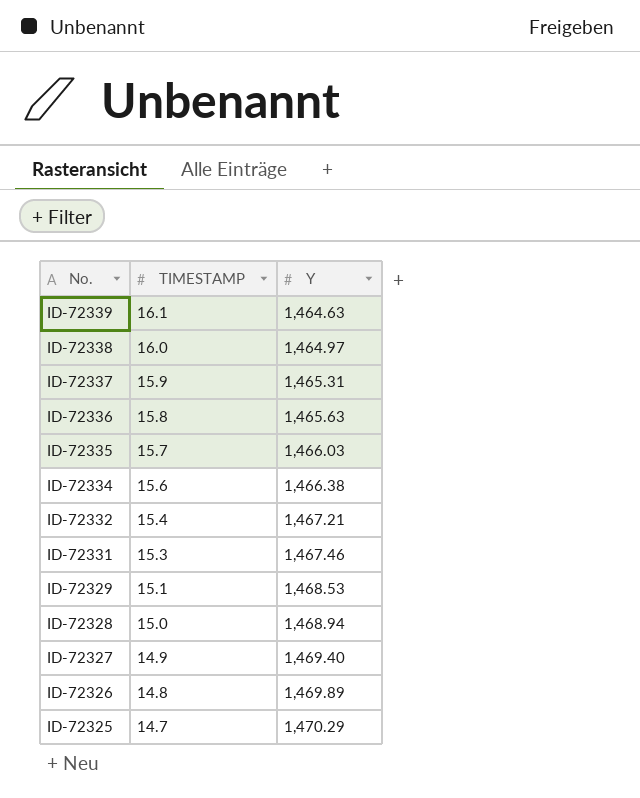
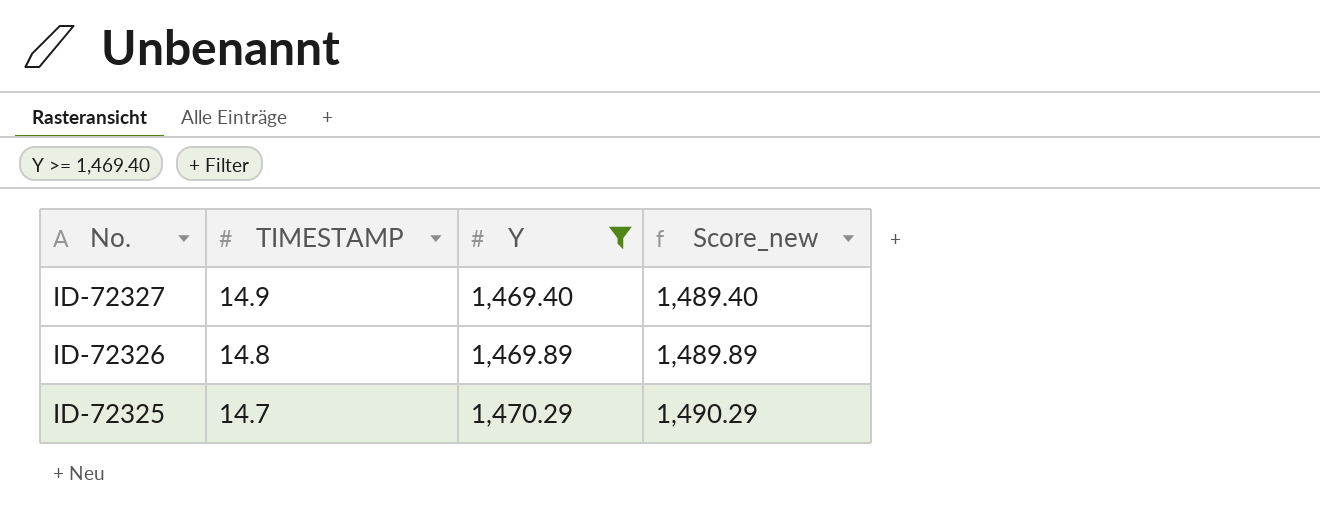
filter: none -> Y >= 1,469.40
column Score_new | formula: none -> [Y] + 20

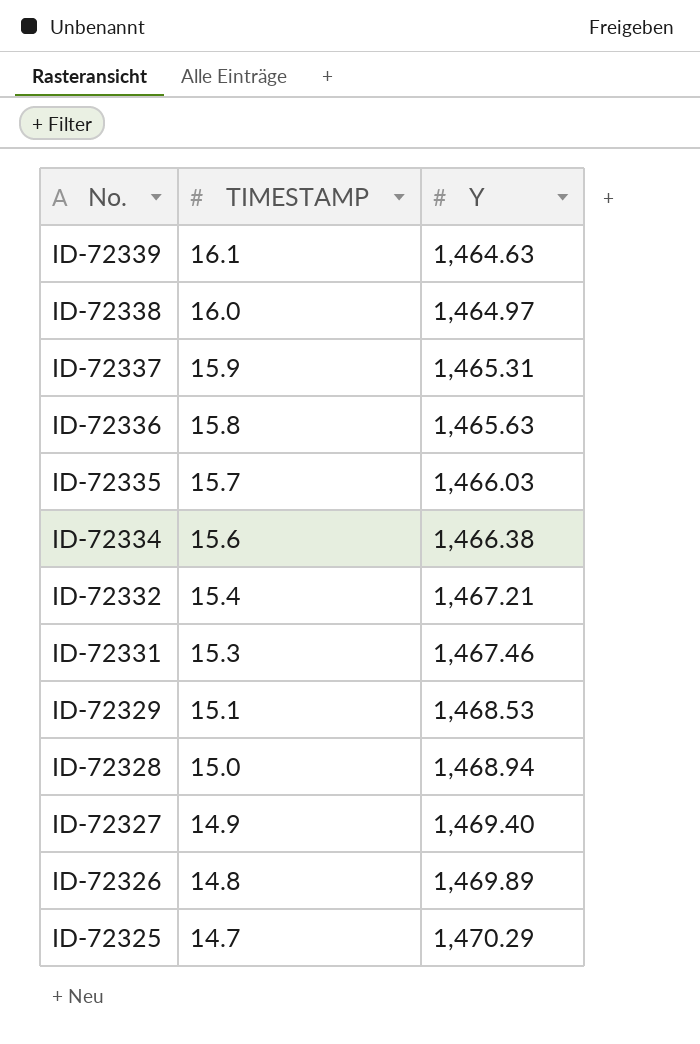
filter: Y >= 1,469.40 -> none
column Score_new | formula: [Y] + 20 -> none

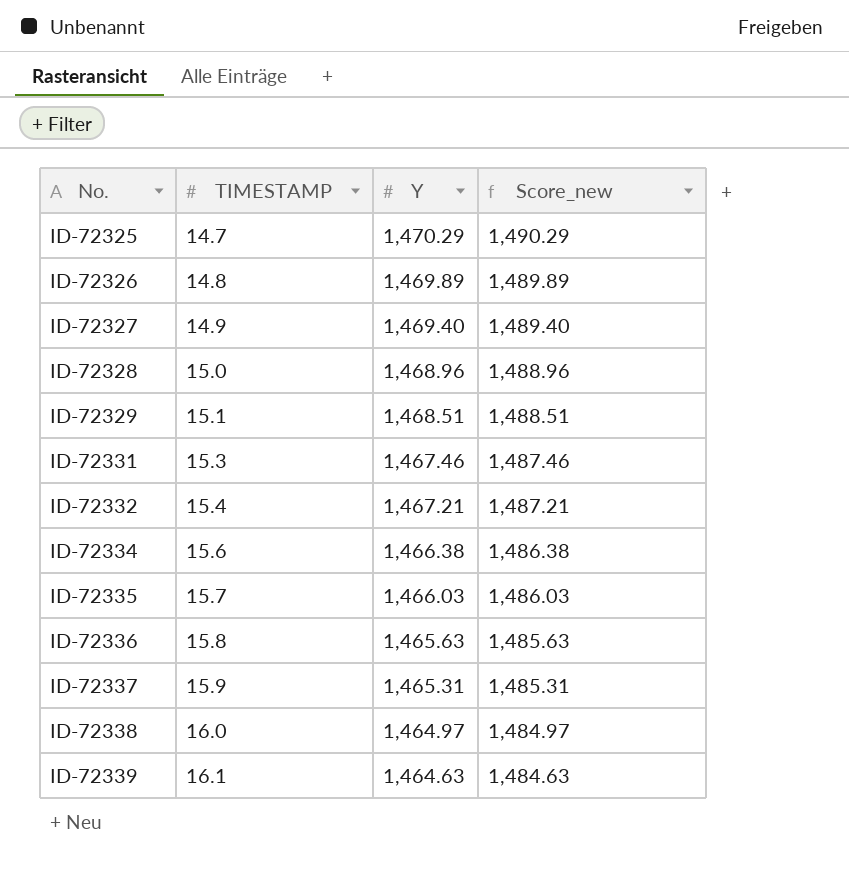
row order: No. descending -> No. ascending
column Score_new | formula: none -> [Y] + 20
ID-72328 | Y: 1,468.94 -> 1,468.96
ID-72329 | Y: 1,468.53 -> 1,468.51

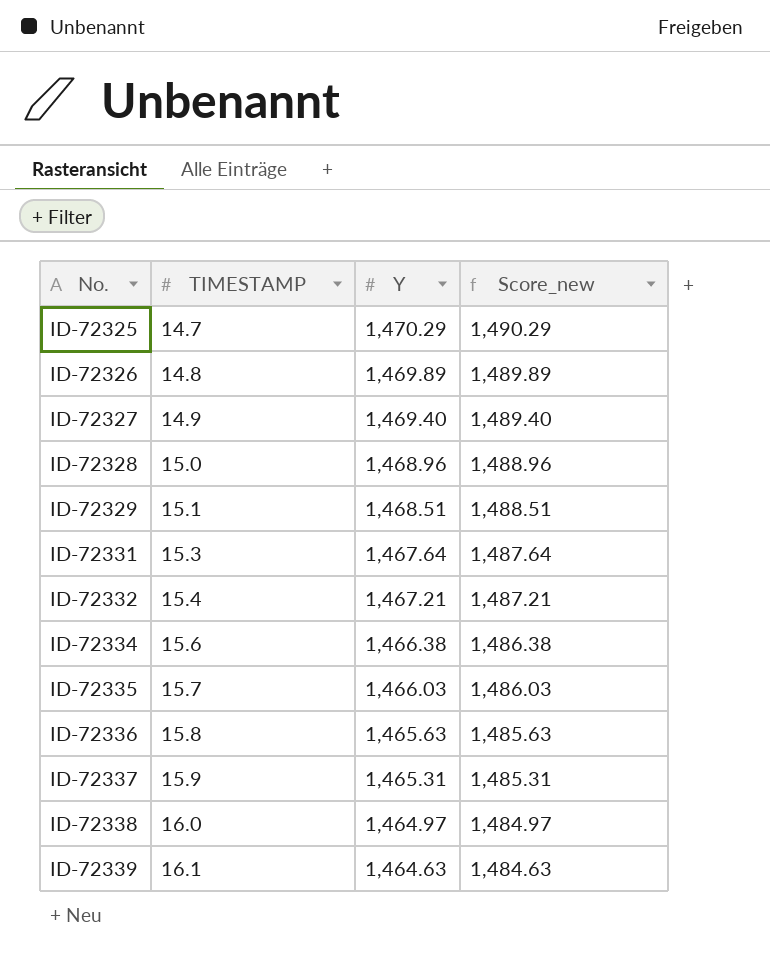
ID-72331 | Y: 1,467.46 -> 1,467.64
ID-72331 | Score_new: 1,487.46 -> 1,487.64

